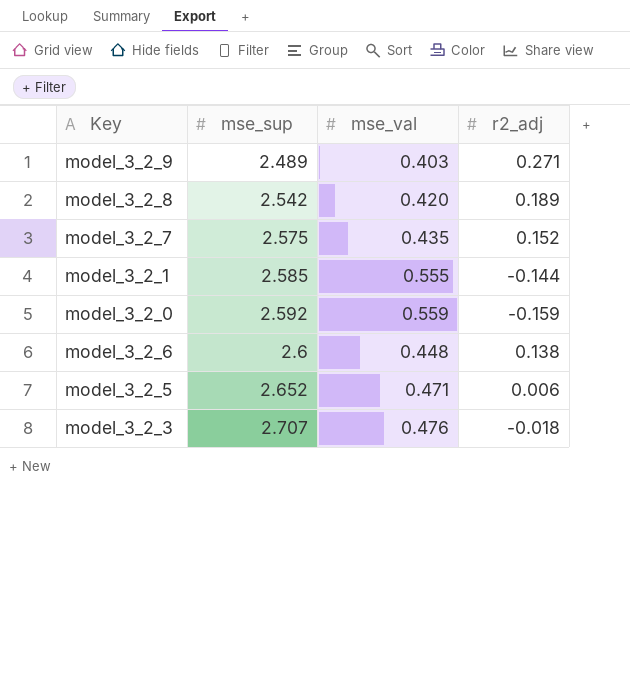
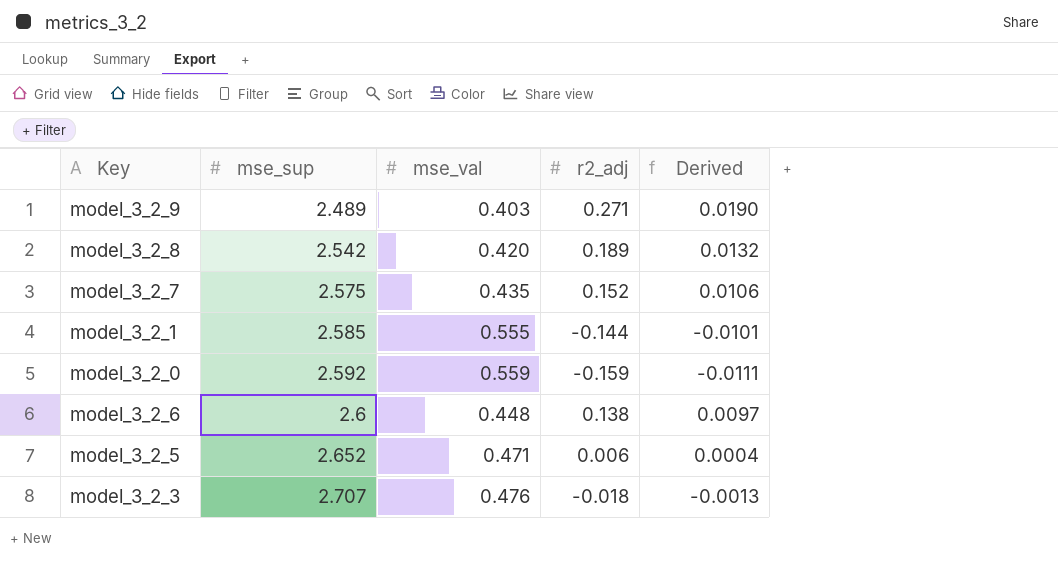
column Derived | formula: none -> [r2_adj] * 0.07

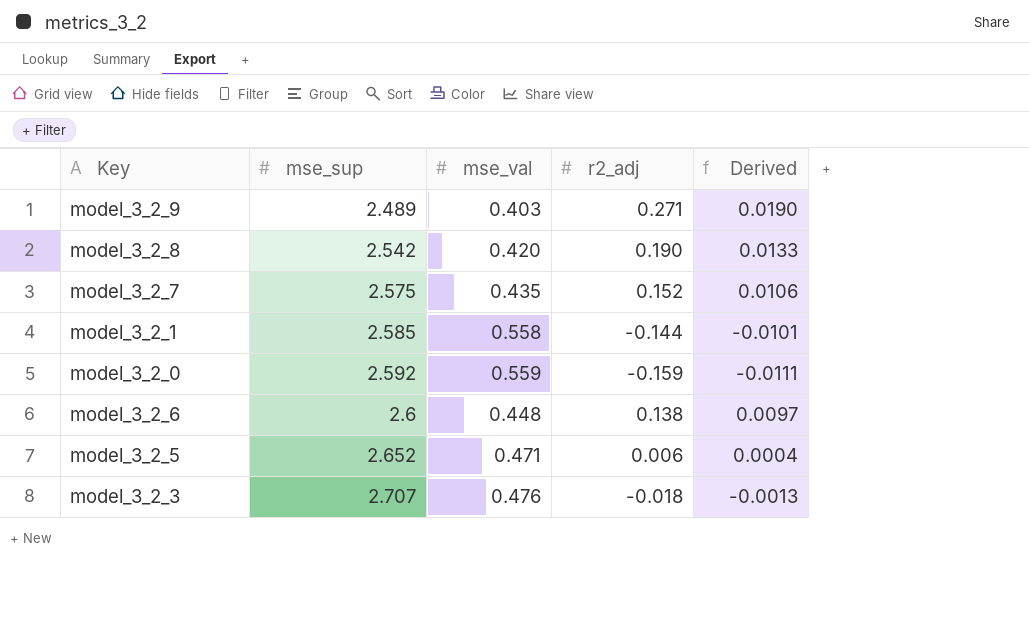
model_3_2_8 | r2_adj: 0.189 -> 0.190
model_3_2_8 | Derived: 0.0132 -> 0.0133
model_3_2_1 | mse_val: 0.555 -> 0.558

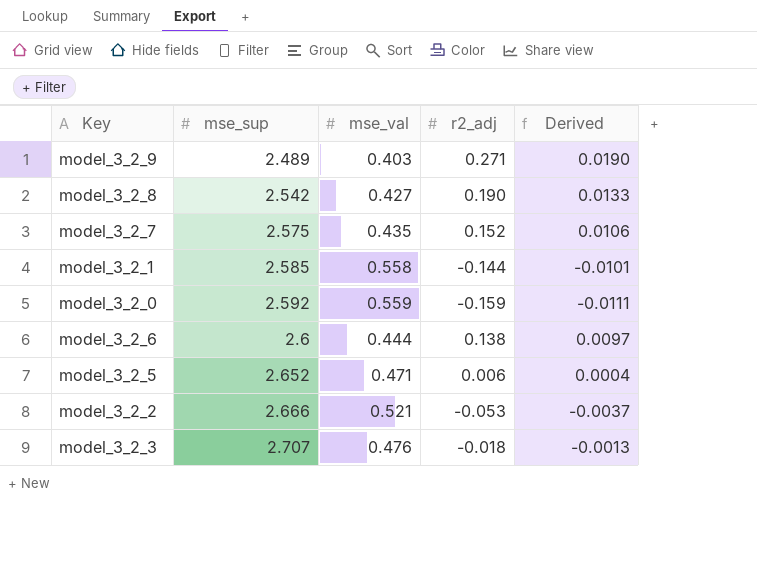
model_3_2_8 | mse_val: 0.420 -> 0.427
model_3_2_6 | mse_val: 0.448 -> 0.444
row model_3_2_2: none -> 2.666 | 0.521 | -0.053 | -0.0037

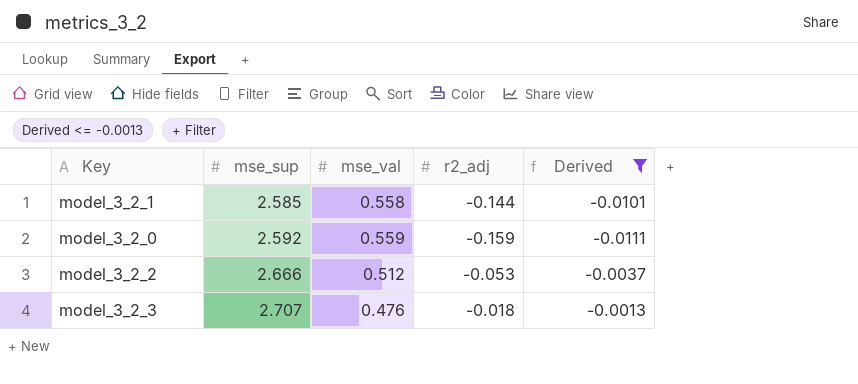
filter: none -> Derived <= -0.0013
model_3_2_2 | mse_val: 0.521 -> 0.512

